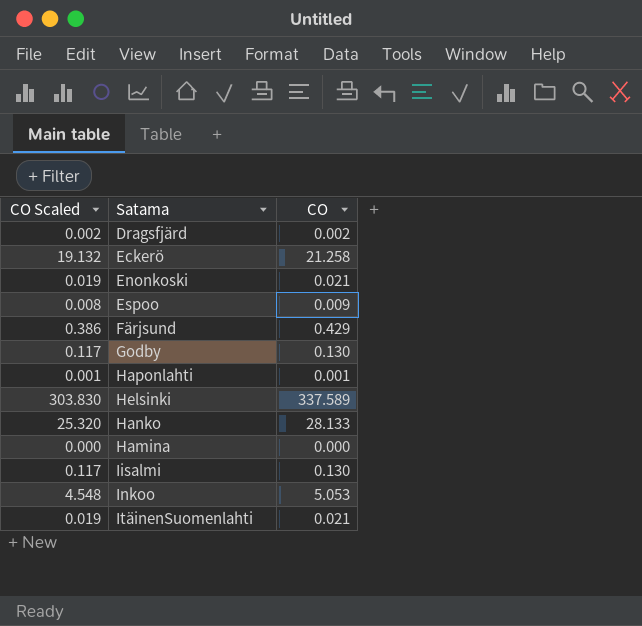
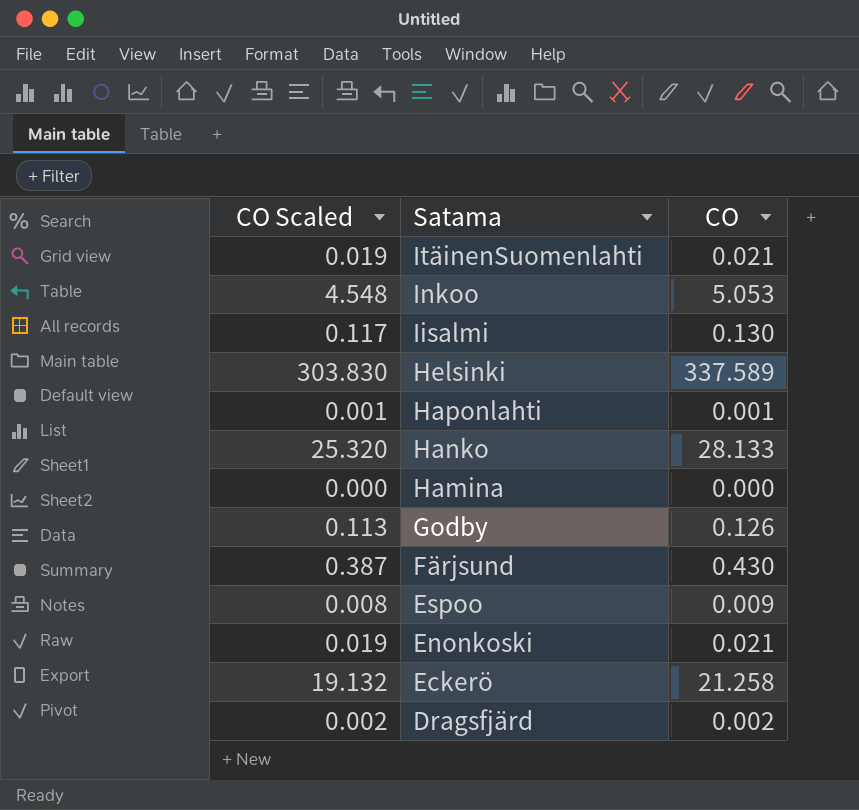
row order: none -> Satama descending
Godby | CO Scaled: 0.117 -> 0.113
Godby | CO: 0.130 -> 0.126
Färjsund | CO Scaled: 0.386 -> 0.387
Färjsund | CO: 0.429 -> 0.430

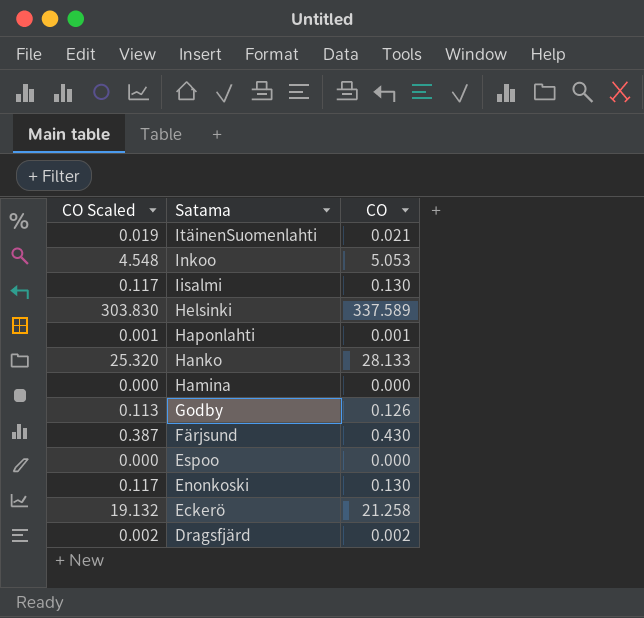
Espoo | CO Scaled: 0.008 -> 0.000
Espoo | CO: 0.009 -> 0.000
Enonkoski | CO Scaled: 0.019 -> 0.117
Enonkoski | CO: 0.021 -> 0.130

